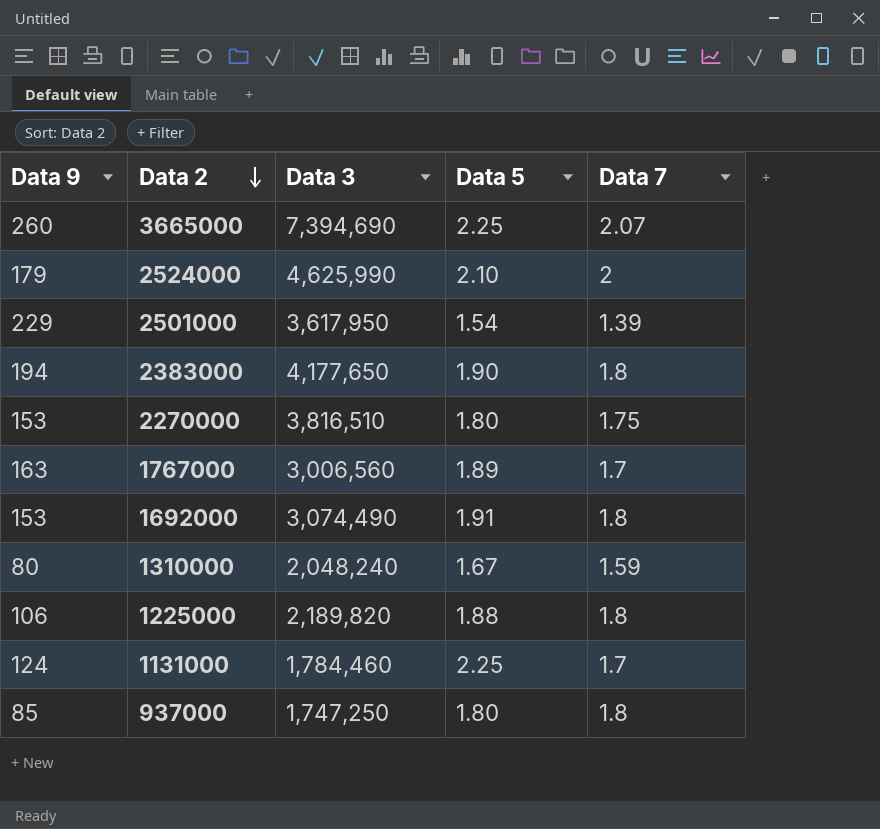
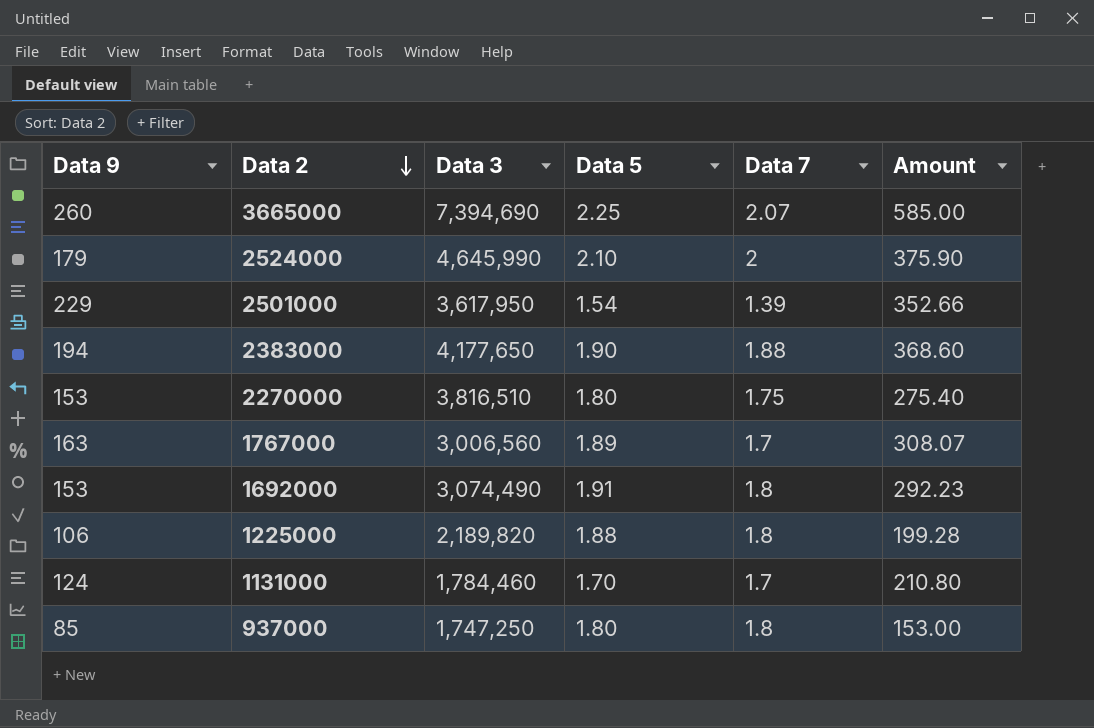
column Amount | formula: none -> [Data 9] * [Data 5]
row 1310000: 80 | 2,048,240 | 1.67 | 1.59 -> none
2524000 | Data 3: 4,625,990 -> 4,645,990
2383000 | Data 7: 1.8 -> 1.88
1131000 | Data 5: 2.25 -> 1.70

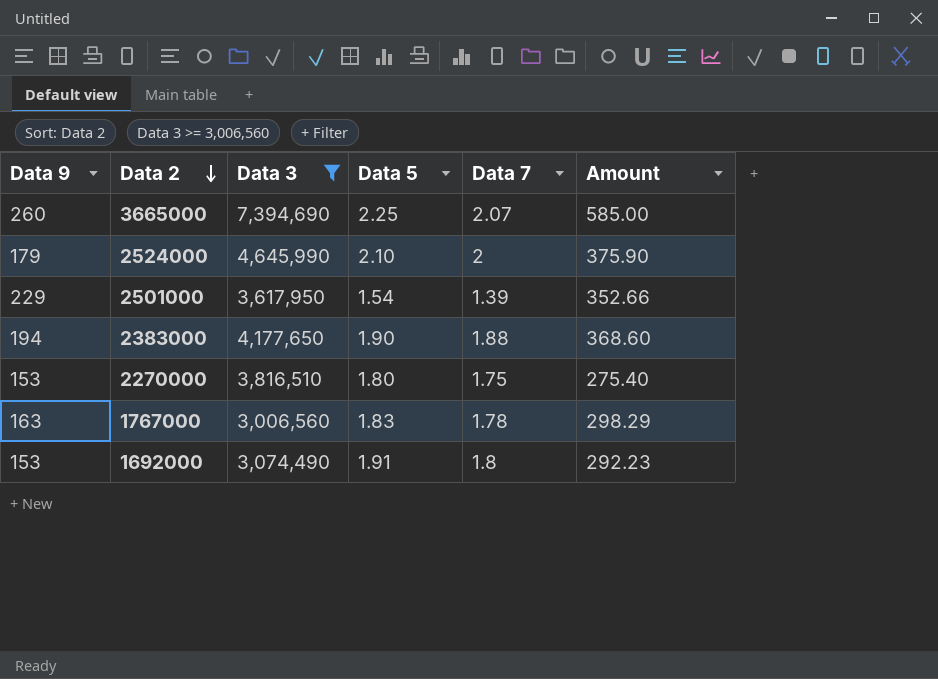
filter: none -> Data 3 >= 3,006,560
1767000 | Data 5: 1.89 -> 1.83
1767000 | Data 7: 1.7 -> 1.78
1767000 | Amount: 308.07 -> 298.29

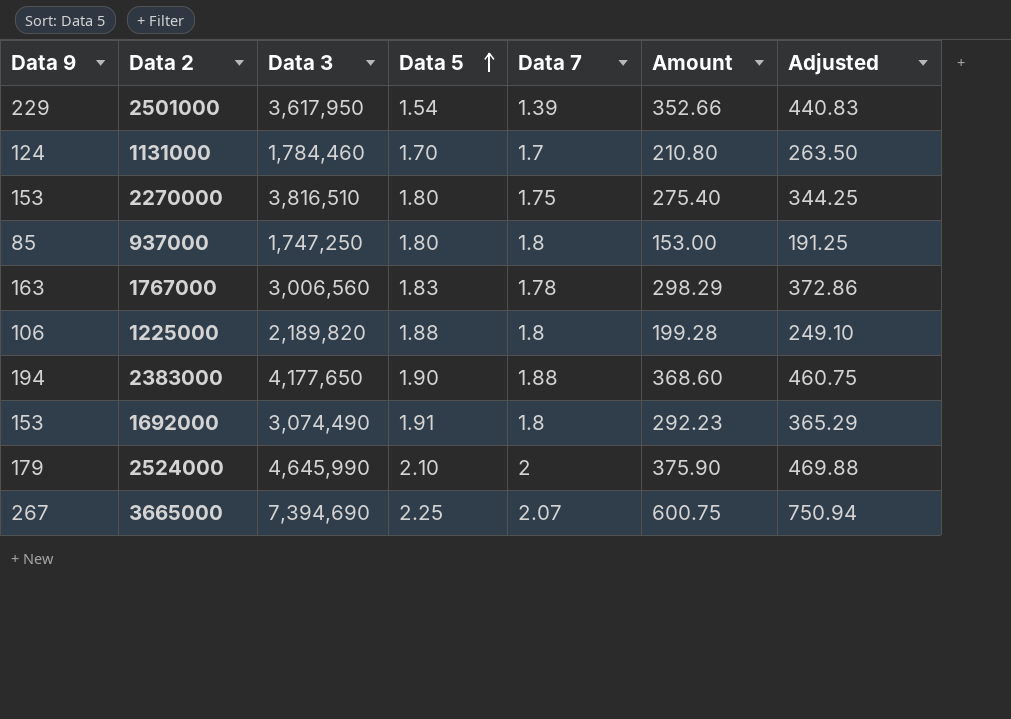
filter: Data 3 >= 3,006,560 -> none
row order: Data 2 descending -> Data 5 ascending
column Adjusted | formula: none -> [Amount] * 1.25
3665000 | Data 9: 260 -> 267
3665000 | Amount: 585.00 -> 600.75

